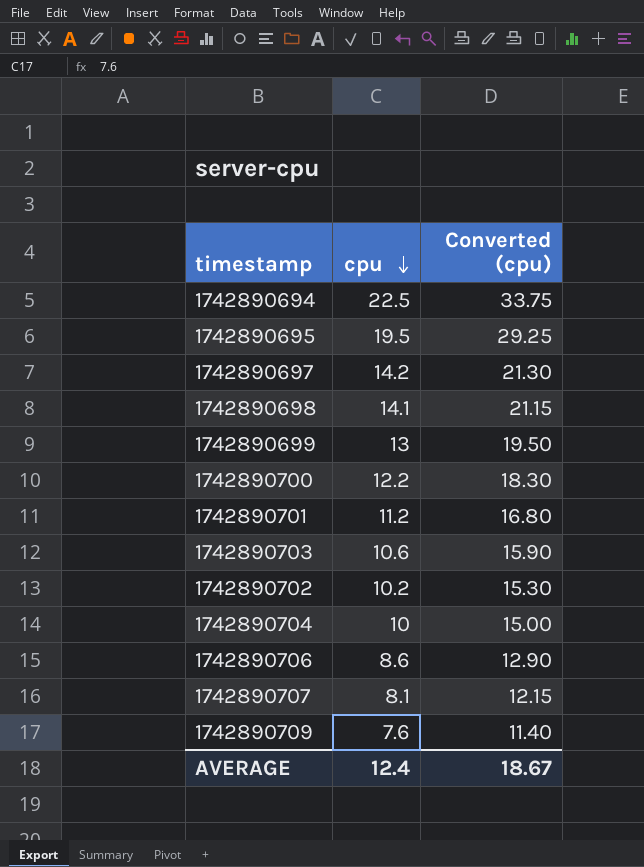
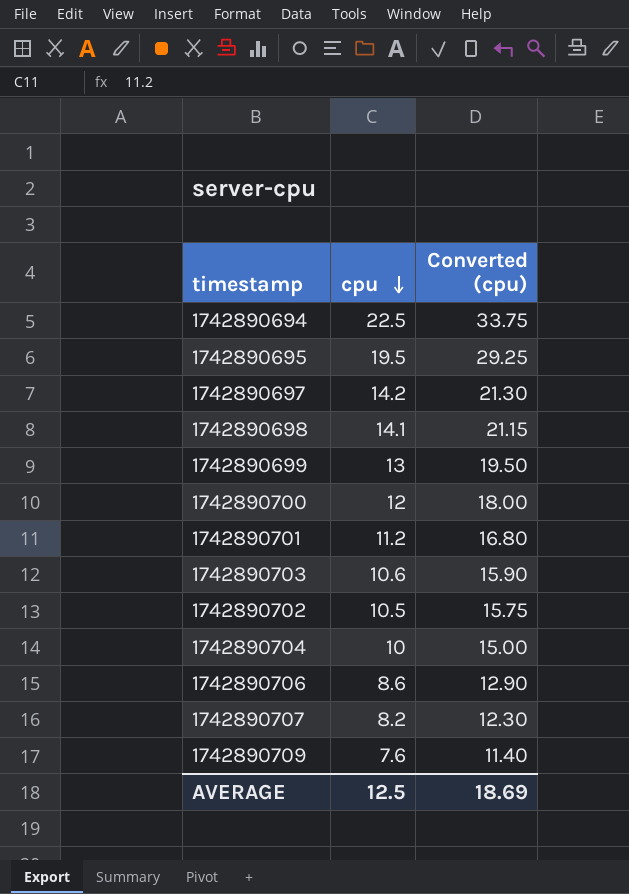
1742890700 | cpu: 12.2 -> 12
1742890700 | Converted (cpu): 18.30 -> 18.00
1742890702 | cpu: 10.2 -> 10.5
1742890702 | Converted (cpu): 15.30 -> 15.75
1742890707 | cpu: 8.1 -> 8.2
1742890707 | Converted (cpu): 12.15 -> 12.30
AVERAGE | cpu: 12.4 -> 12.5
AVERAGE | Converted (cpu): 18.67 -> 18.69

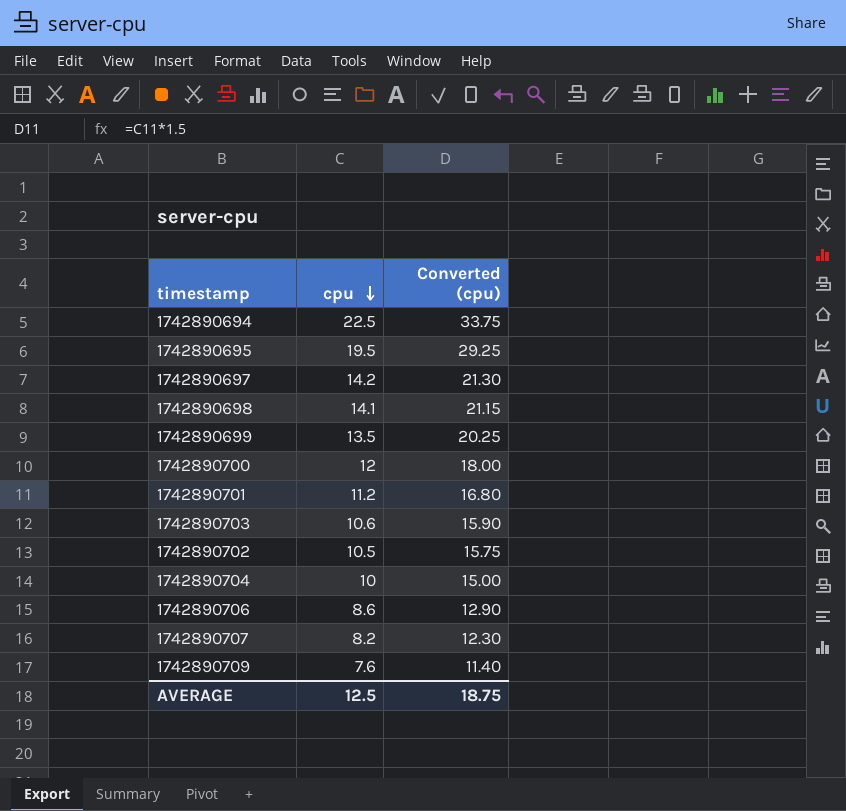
1742890699 | cpu: 13 -> 13.5
1742890699 | Converted (cpu): 19.50 -> 20.25
AVERAGE | Converted (cpu): 18.69 -> 18.75

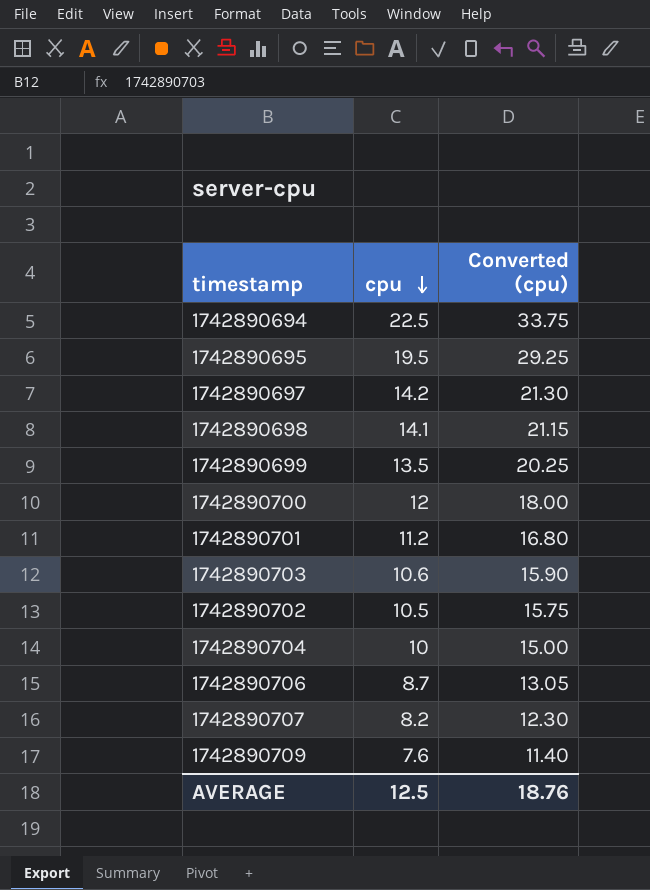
1742890706 | cpu: 8.6 -> 8.7
1742890706 | Converted (cpu): 12.90 -> 13.05
AVERAGE | Converted (cpu): 18.75 -> 18.76

